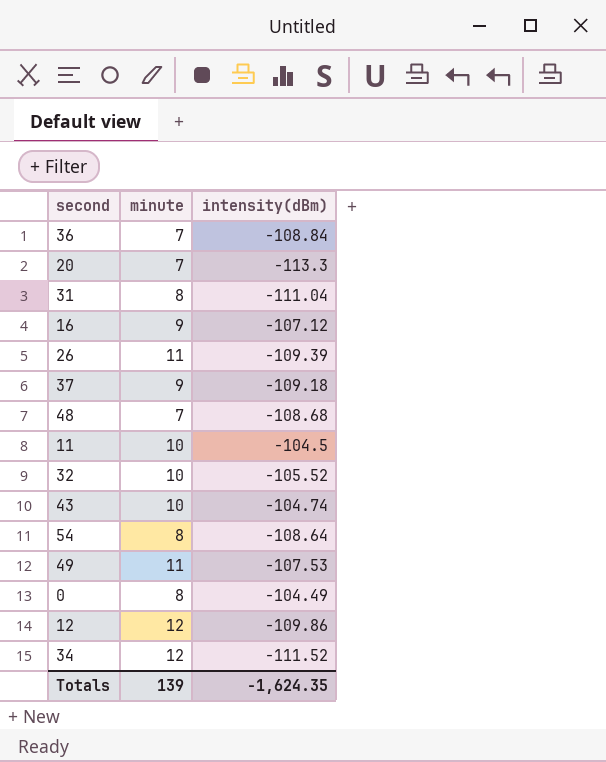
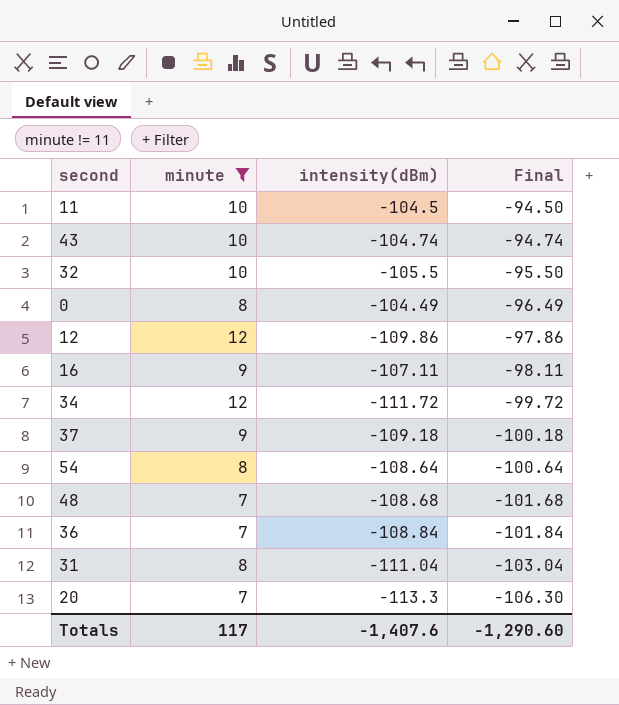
filter: none -> minute != 11
row order: none -> Final descending
column Final | formula: none -> [minute] + [intensity(dBm)]
32 | intensity(dBm): -105.52 -> -105.5
16 | intensity(dBm): -107.12 -> -107.11
34 | intensity(dBm): -111.52 -> -111.72
Totals | minute: 139 -> 117
Totals | intensity(dBm): -1,624.35 -> -1,407.6

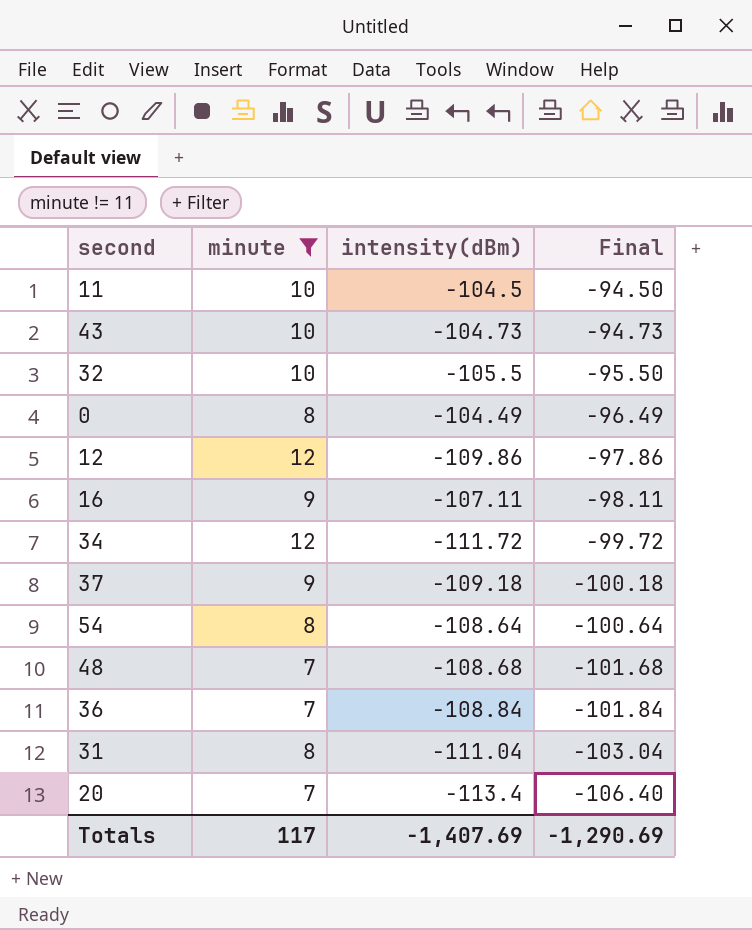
43 | intensity(dBm): -104.74 -> -104.73
43 | Final: -94.74 -> -94.73
20 | intensity(dBm): -113.3 -> -113.4
20 | Final: -106.30 -> -106.40
Totals | intensity(dBm): -1,407.6 -> -1,407.69
Totals | Final: -1,290.60 -> -1,290.69

